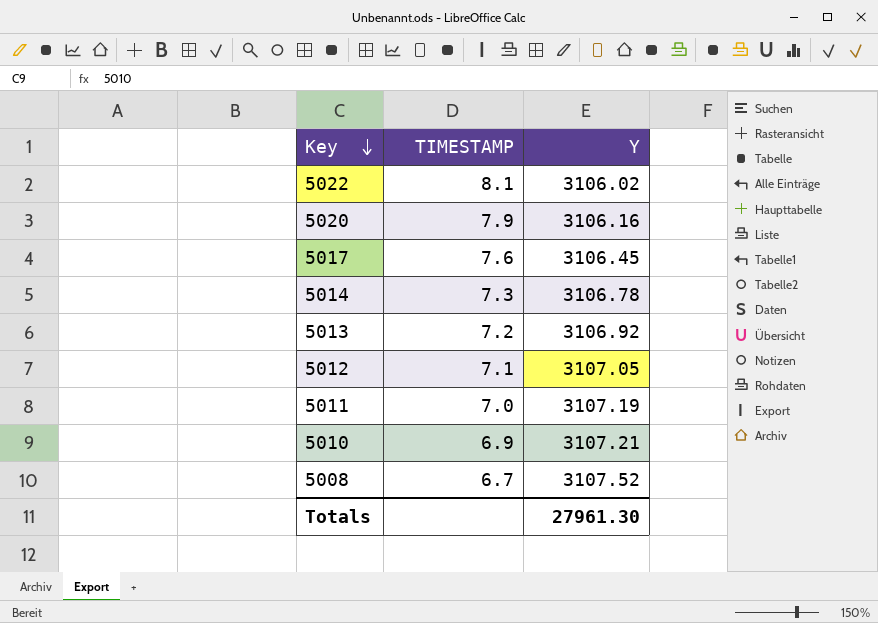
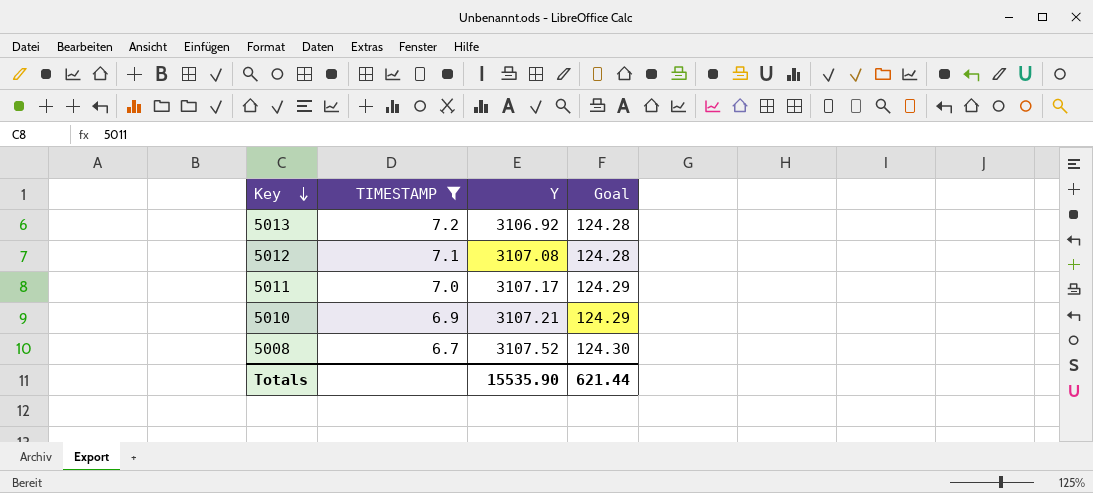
filter: none -> TIMESTAMP <= 7.2
column Goal | formula: none -> [Y] * 0.04
5012 | Y: 3107.05 -> 3107.08
5011 | Y: 3107.19 -> 3107.17
Totals | Y: 27961.30 -> 15535.90

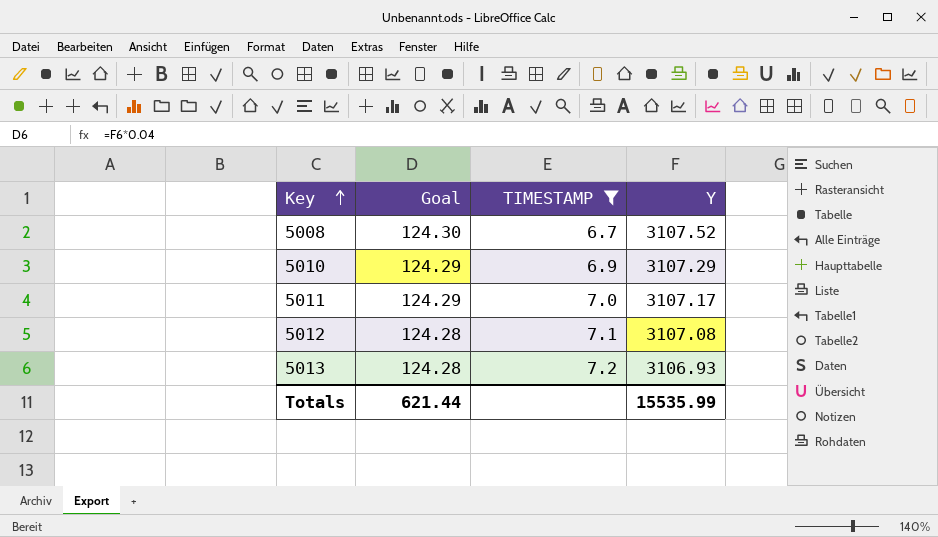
row order: Key descending -> Key ascending
column Goal | position: 4 -> 2
5010 | Y: 3107.21 -> 3107.29
5013 | Y: 3106.92 -> 3106.93
Totals | Y: 15535.90 -> 15535.99

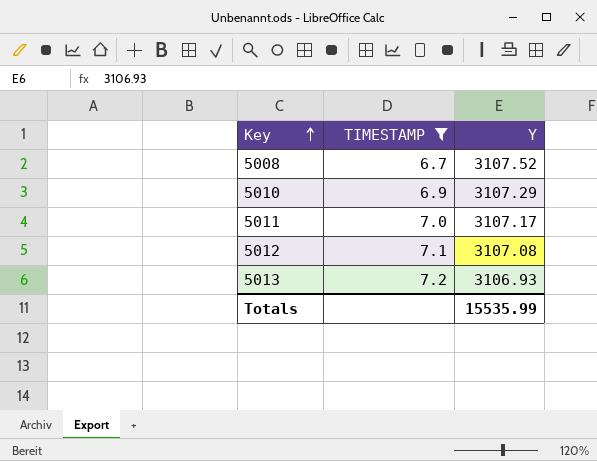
column Goal | formula: [Y] * 0.04 -> none

